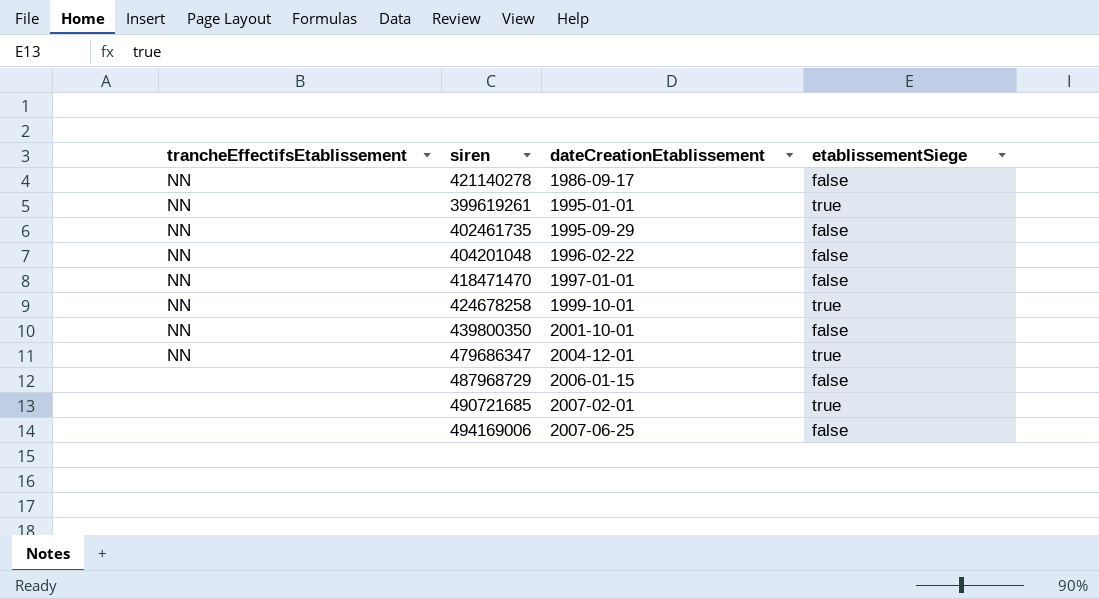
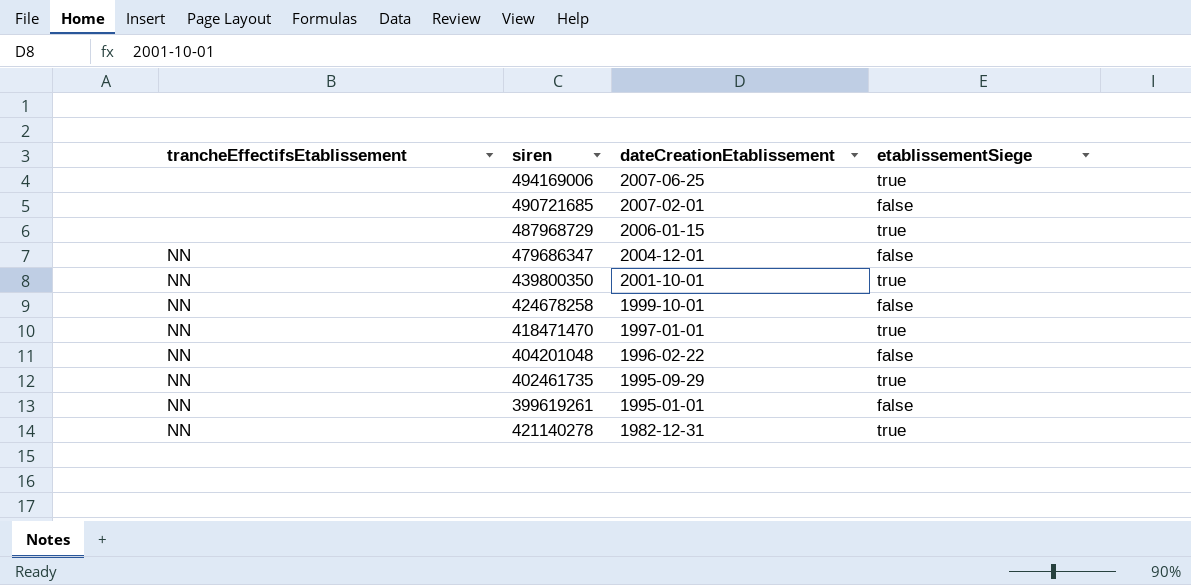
row order: dateCreationEtablissement ascending -> dateCreationEtablissement descending
494169006 | etablissementSiege: false -> true
490721685 | etablissementSiege: true -> false
487968729 | etablissementSiege: false -> true
479686347 | etablissementSiege: true -> false
439800350 | etablissementSiege: false -> true
424678258 | etablissementSiege: true -> false
418471470 | etablissementSiege: false -> true
402461735 | etablissementSiege: false -> true
399619261 | etablissementSiege: true -> false
421140278 | dateCreationEtablissement: 1986-09-17 -> 1982-12-31
421140278 | etablissementSiege: false -> true

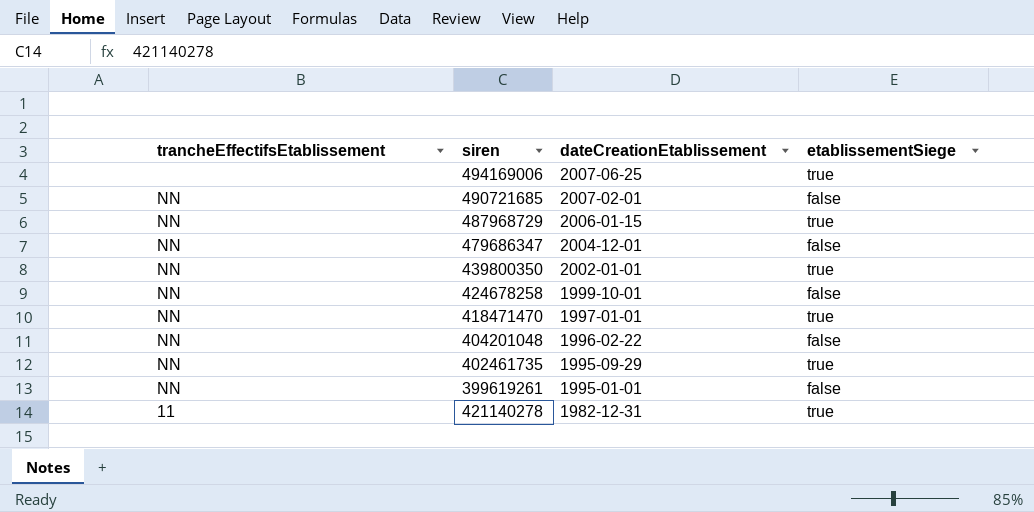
490721685 | trancheEffectifsEtablissement: none -> NN
487968729 | trancheEffectifsEtablissement: none -> NN
439800350 | dateCreationEtablissement: 2001-10-01 -> 2002-01-01
421140278 | trancheEffectifsEtablissement: NN -> 11

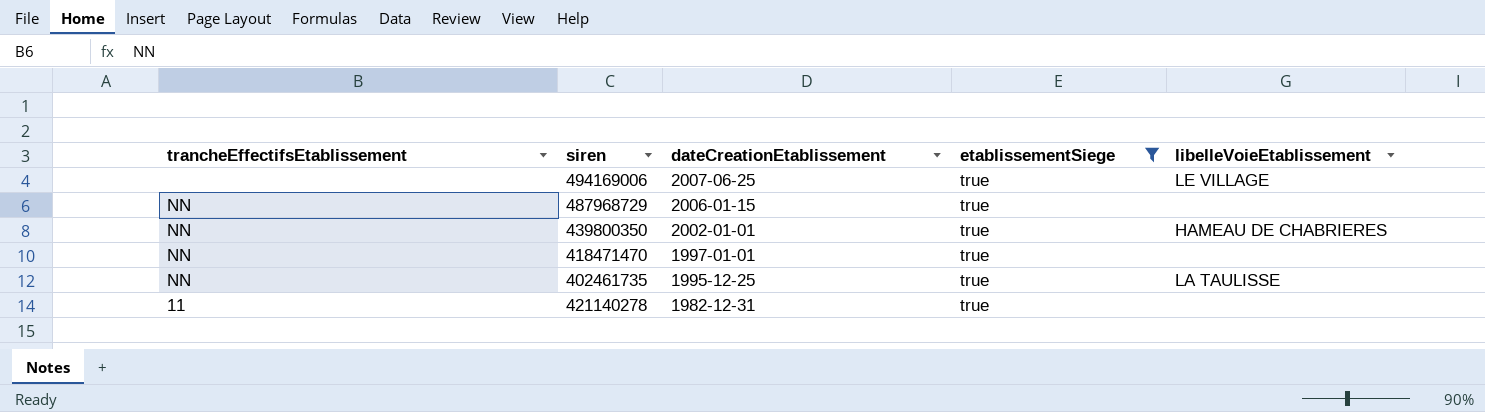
filter: none -> etablissementSiege = true
column libelleVoieEtablissement | position: none -> 5
402461735 | dateCreationEtablissement: 1995-09-29 -> 1995-12-25

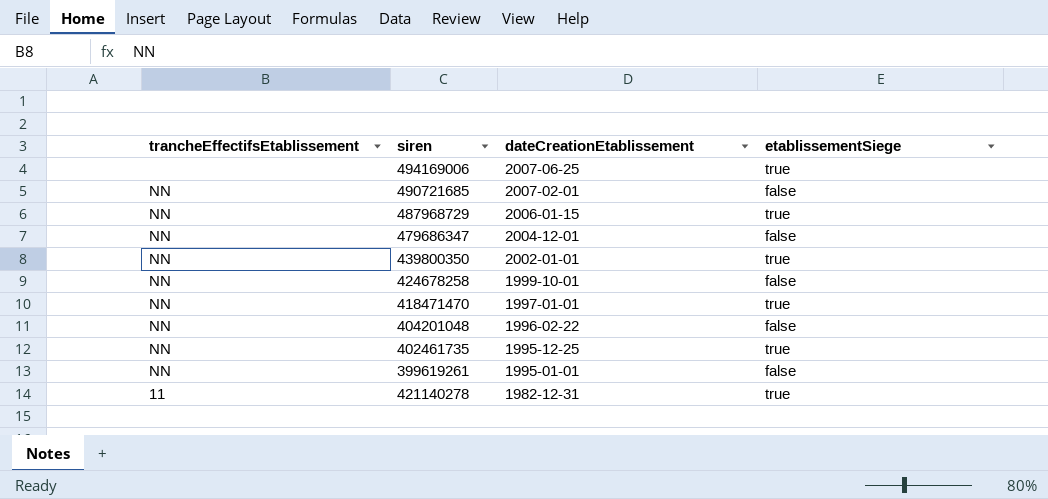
filter: etablissementSiege = true -> none
column libelleVoieEtablissement | position: 5 -> none

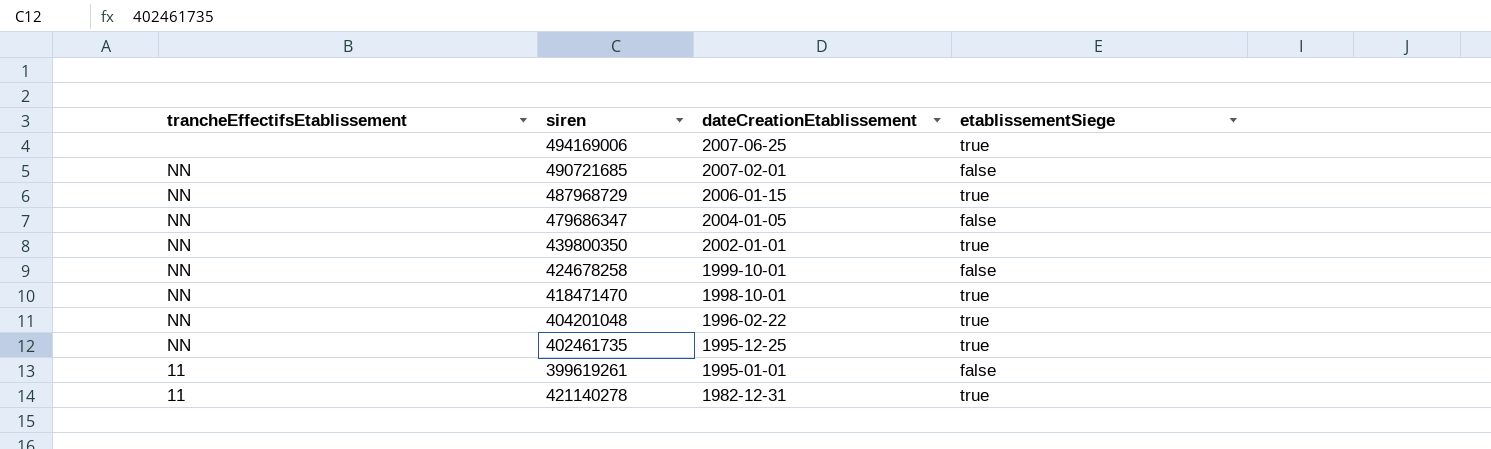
479686347 | dateCreationEtablissement: 2004-12-01 -> 2004-01-05
418471470 | dateCreationEtablissement: 1997-01-01 -> 1998-10-01
404201048 | etablissementSiege: false -> true
399619261 | trancheEffectifsEtablissement: NN -> 11

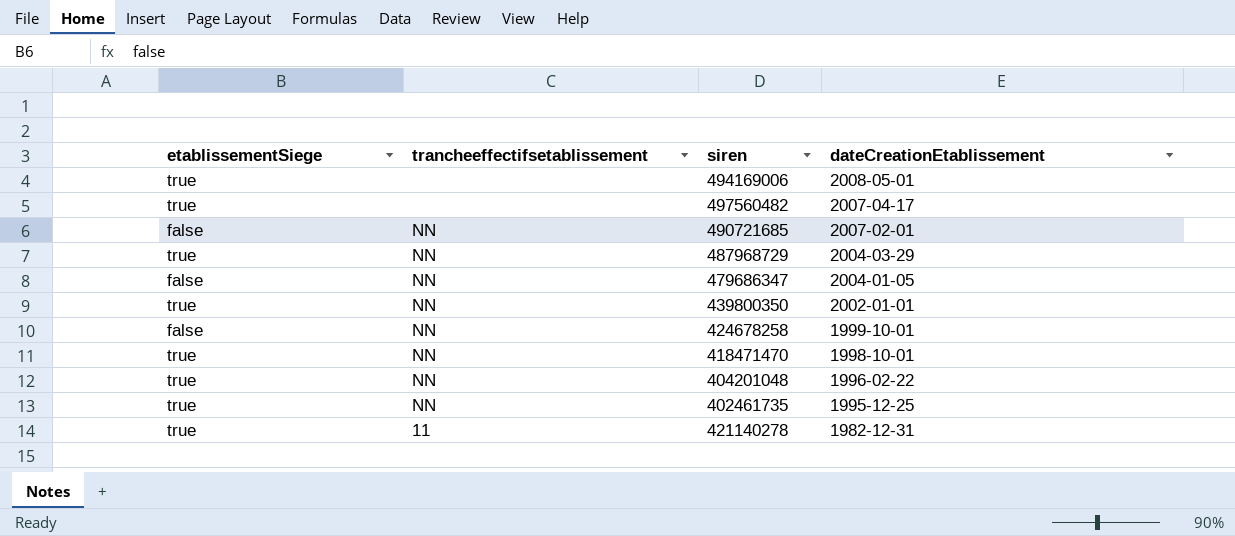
column etablissementSiege | position: 4 -> 1
column name: trancheEffectifsEtablissement -> trancheeffectifsetablissement
row 399619261: 11 | 1995-01-01 | false -> none
494169006 | dateCreationEtablissement: 2007-06-25 -> 2008-05-01
row 497560482: none -> true | none | 2007-04-17
487968729 | dateCreationEtablissement: 2006-01-15 -> 2004-03-29

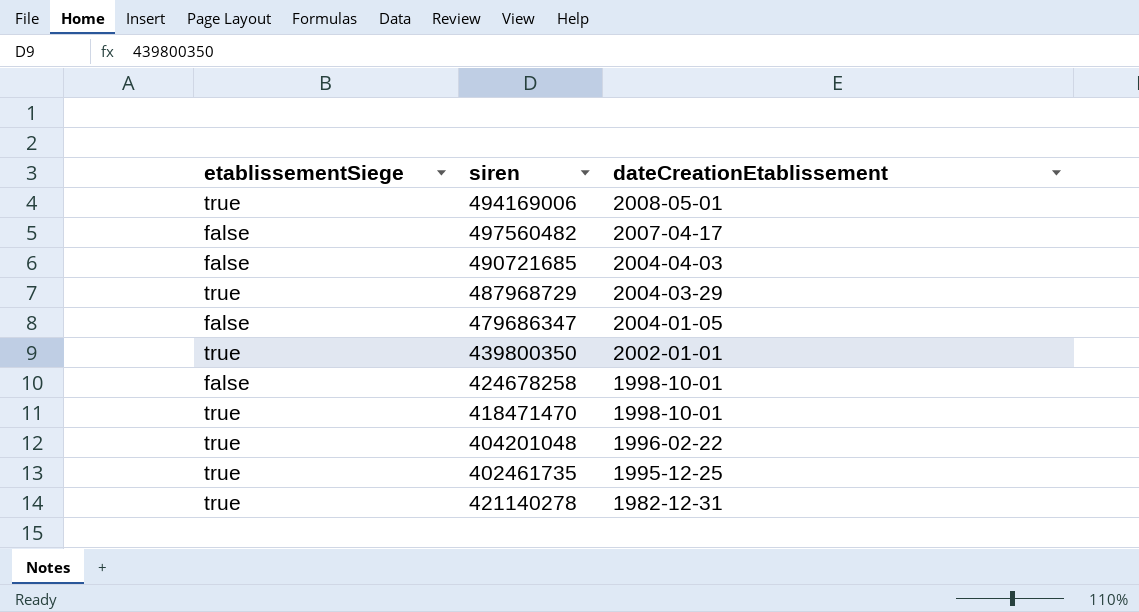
column trancheeffectifsetablissement | position: 2 -> none
497560482 | etablissementSiege: true -> false
490721685 | dateCreationEtablissement: 2007-02-01 -> 2004-04-03
424678258 | dateCreationEtablissement: 1999-10-01 -> 1998-10-01

